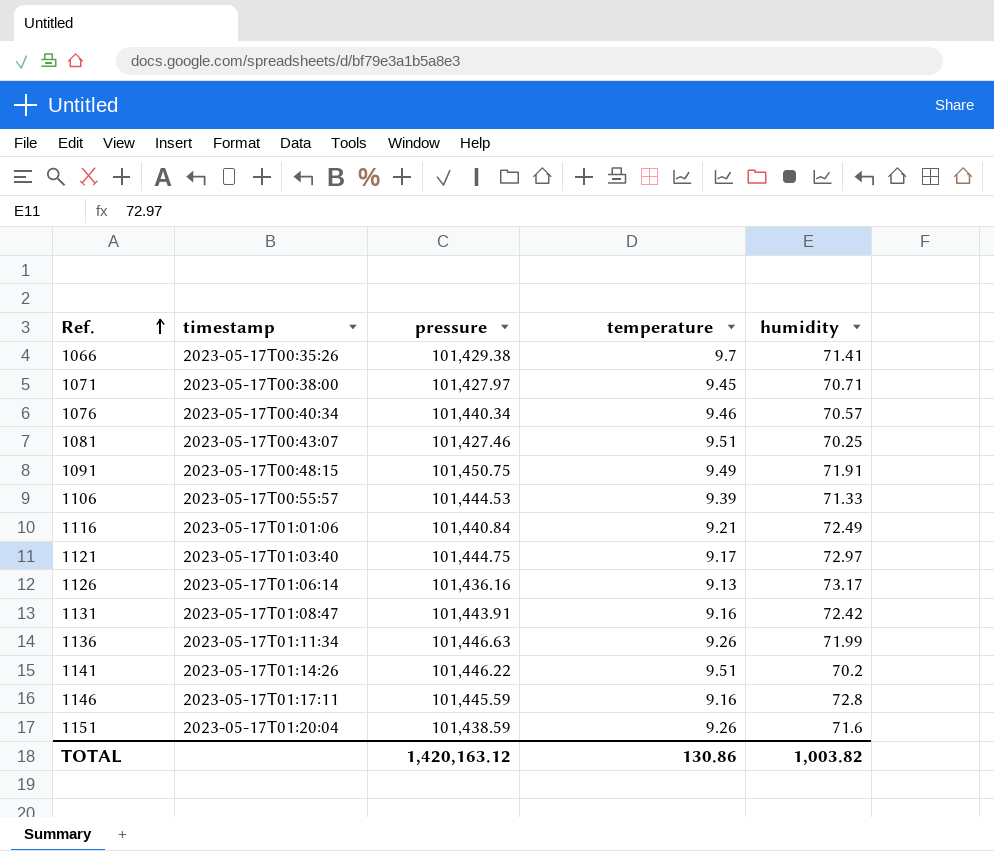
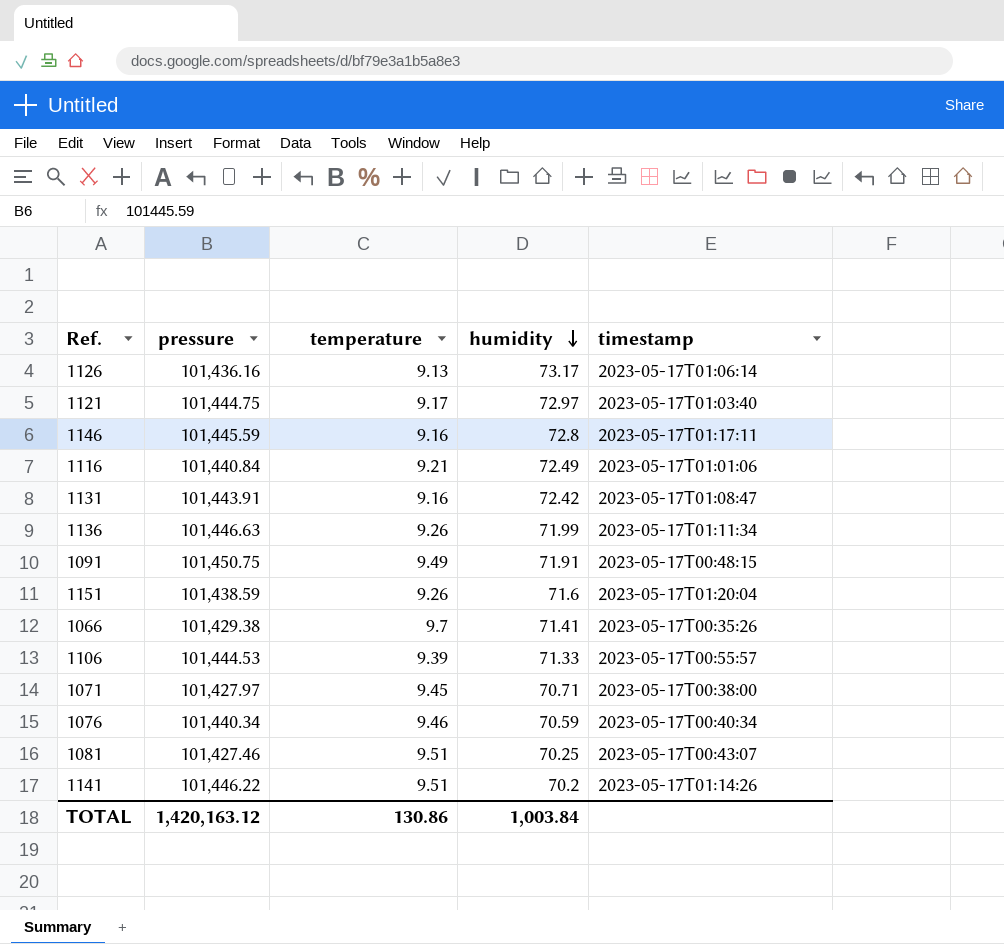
row order: Ref. ascending -> humidity descending
column timestamp | position: 2 -> 5
1076 | humidity: 70.57 -> 70.59
TOTAL | humidity: 1,003.82 -> 1,003.84

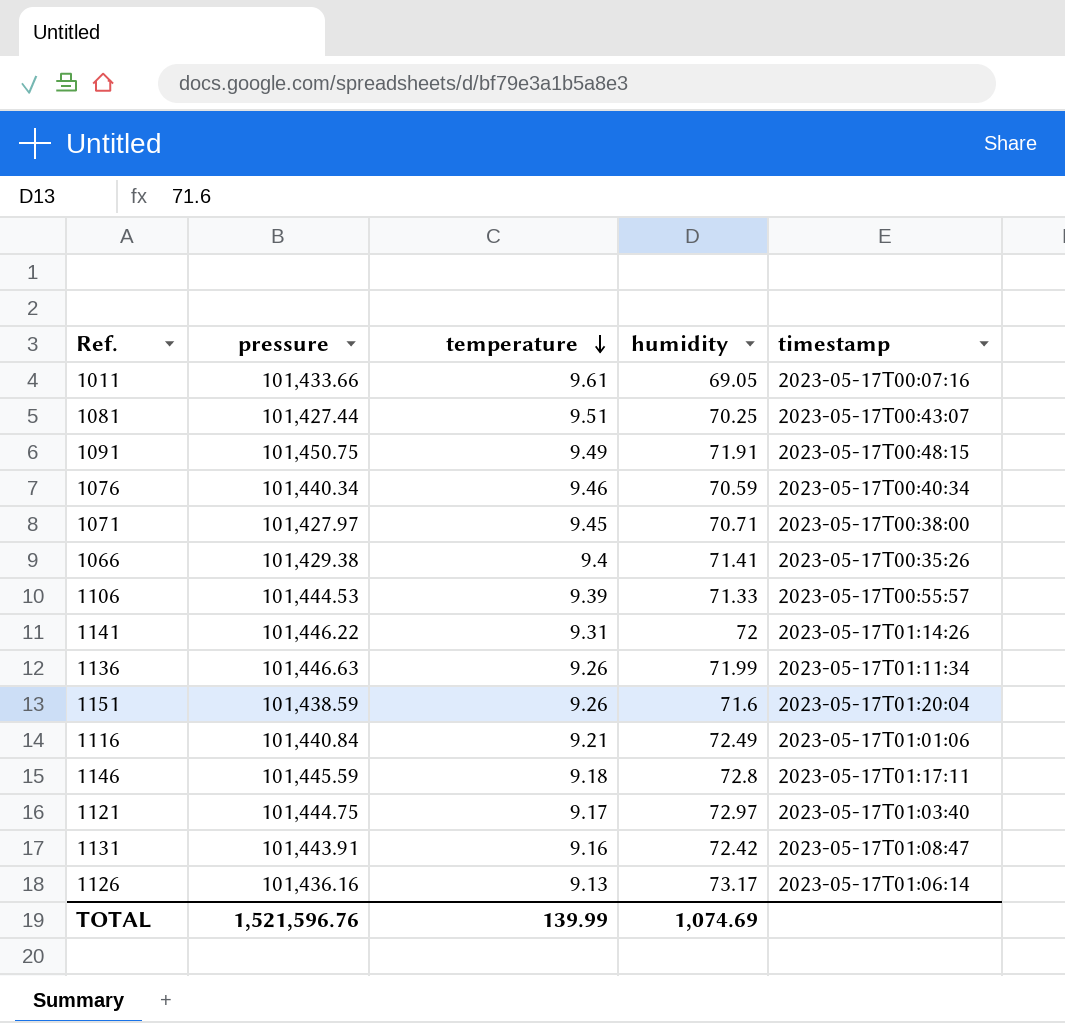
row order: humidity descending -> temperature descending
row 1011: none -> 101,433.66 | 9.61 | 69.05 | 2023-05-17T00:07:16
1081 | pressure: 101,427.46 -> 101,427.44
1066 | temperature: 9.7 -> 9.4
1141 | temperature: 9.51 -> 9.31
1141 | humidity: 70.2 -> 72
1146 | temperature: 9.16 -> 9.18
TOTAL | pressure: 1,420,163.12 -> 1,521,596.76
TOTAL | temperature: 130.86 -> 139.99
TOTAL | humidity: 1,003.84 -> 1,074.69

